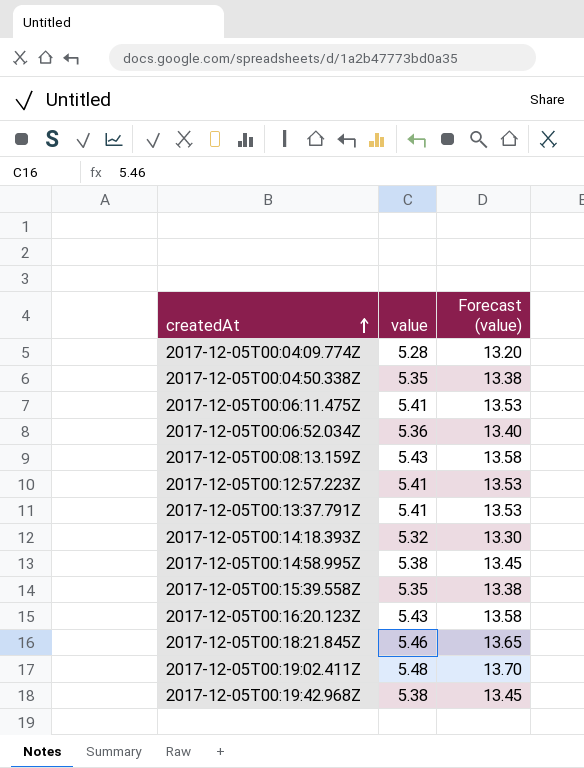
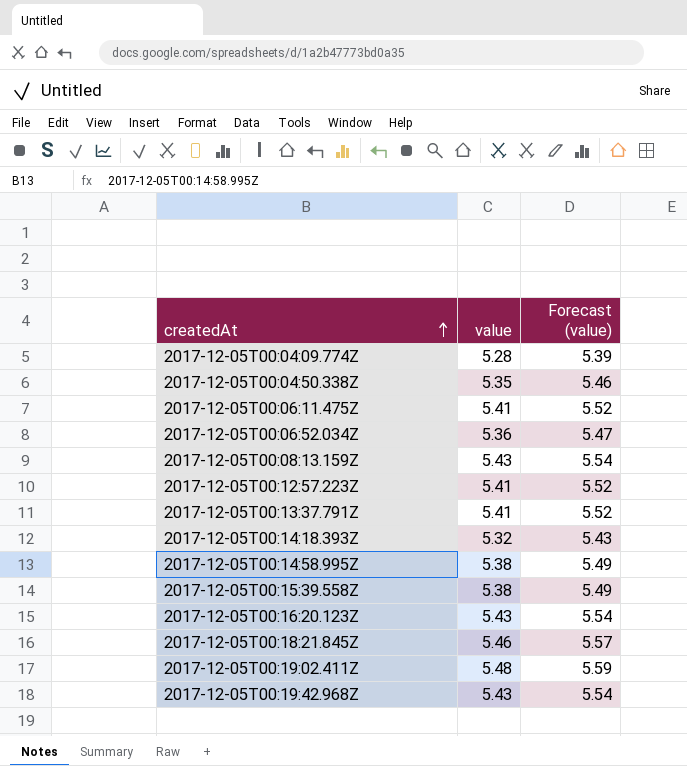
column Forecast (value) | formula: [value] * 2.5 -> [value] * 1.02
2017-12-05T00:15:39.558Z | value: 5.35 -> 5.38
2017-12-05T00:19:42.968Z | value: 5.38 -> 5.43

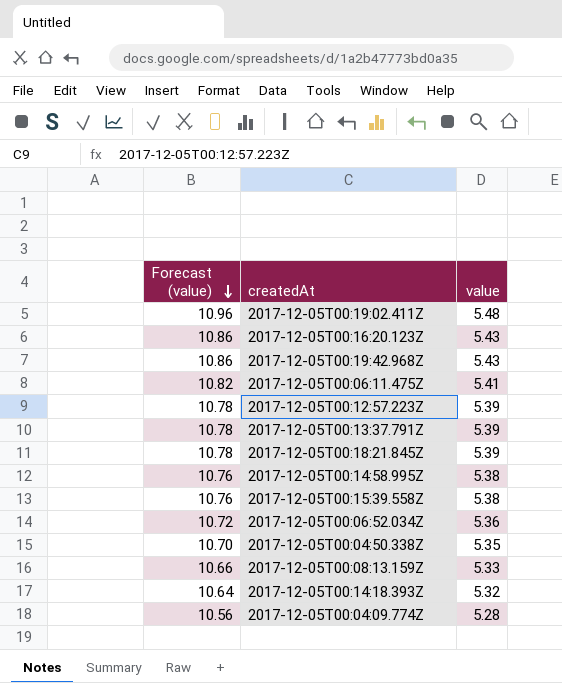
row order: createdAt ascending -> Forecast (value) descending
column Forecast (value) | formula: [value] * 1.02 -> [value] * 2
column Forecast (value) | position: 3 -> 1
2017-12-05T00:12:57.223Z | value: 5.41 -> 5.39
2017-12-05T00:13:37.791Z | value: 5.41 -> 5.39
2017-12-05T00:18:21.845Z | value: 5.46 -> 5.39
2017-12-05T00:08:13.159Z | value: 5.43 -> 5.33

